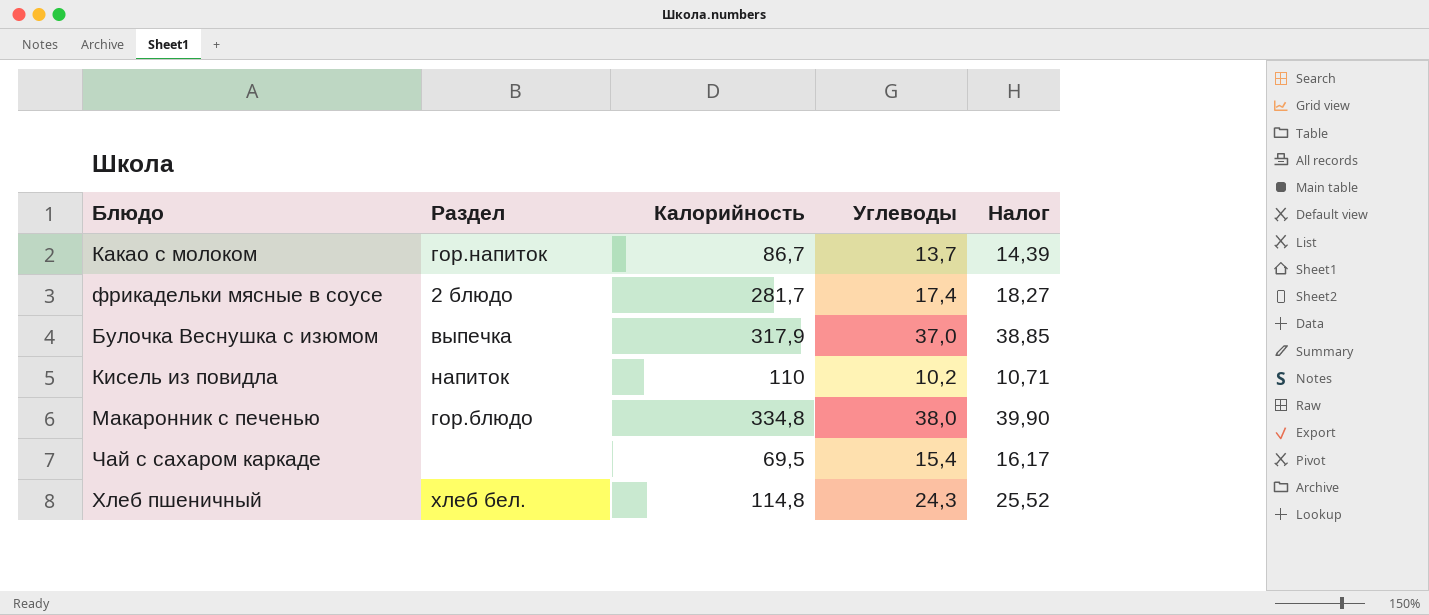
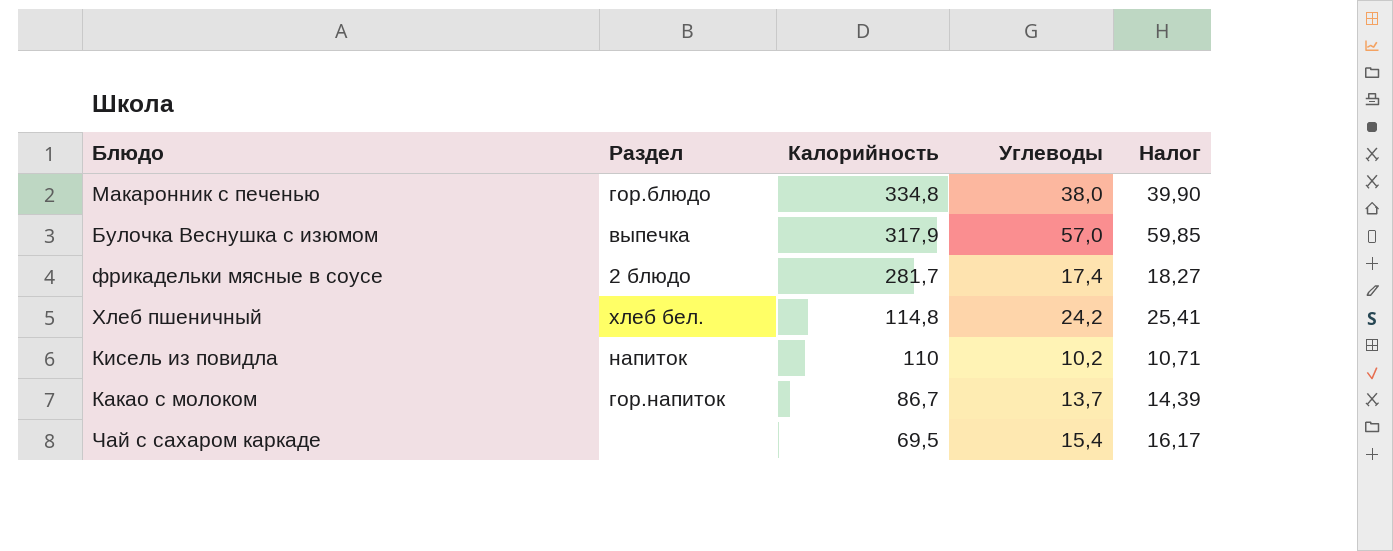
row order: none -> Калорийность descending
Булочка Веснушка с изюмом | Углеводы: 37,0 -> 57,0
Булочка Веснушка с изюмом | Налог: 38,85 -> 59,85
Хлеб пшеничный | Углеводы: 24,3 -> 24,2
Хлеб пшеничный | Налог: 25,52 -> 25,41

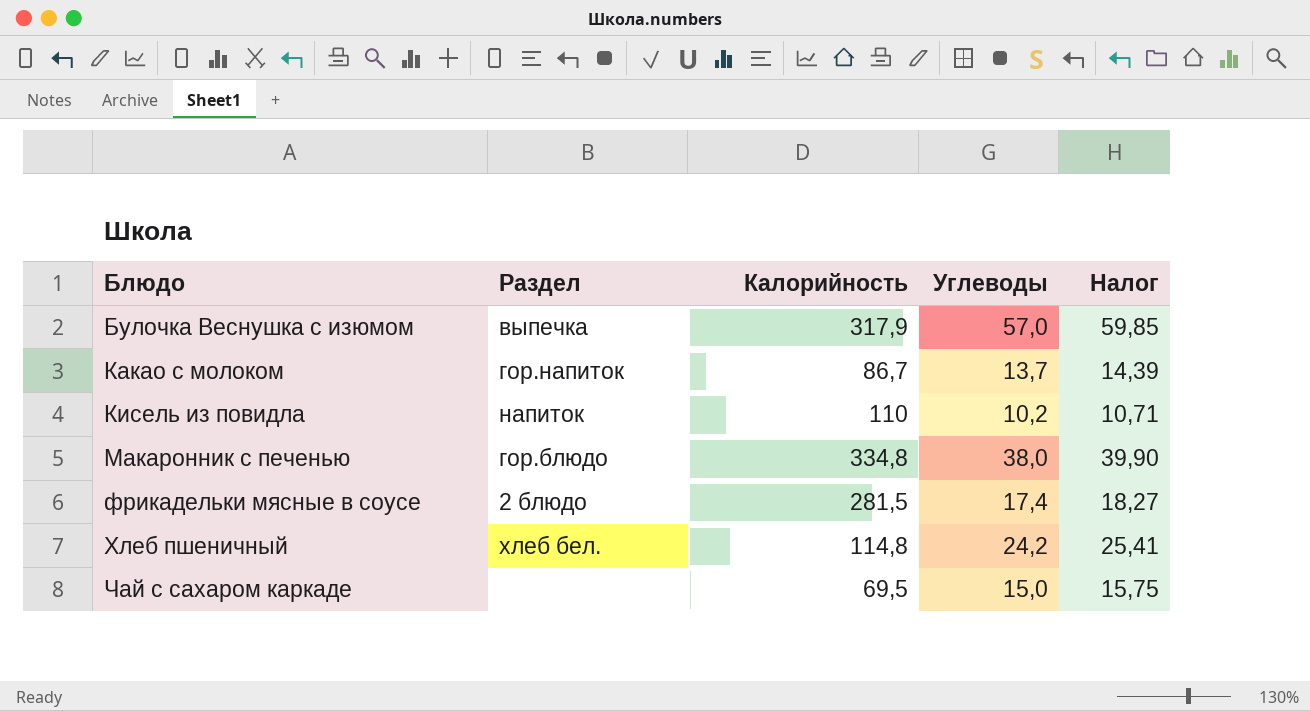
row order: Калорийность descending -> Блюдо ascending
фрикадельки мясные в соусе | Калорийность: 281,7 -> 281,5
Чай с сахаром каркаде | Углеводы: 15,4 -> 15,0
Чай с сахаром каркаде | Налог: 16,17 -> 15,75

